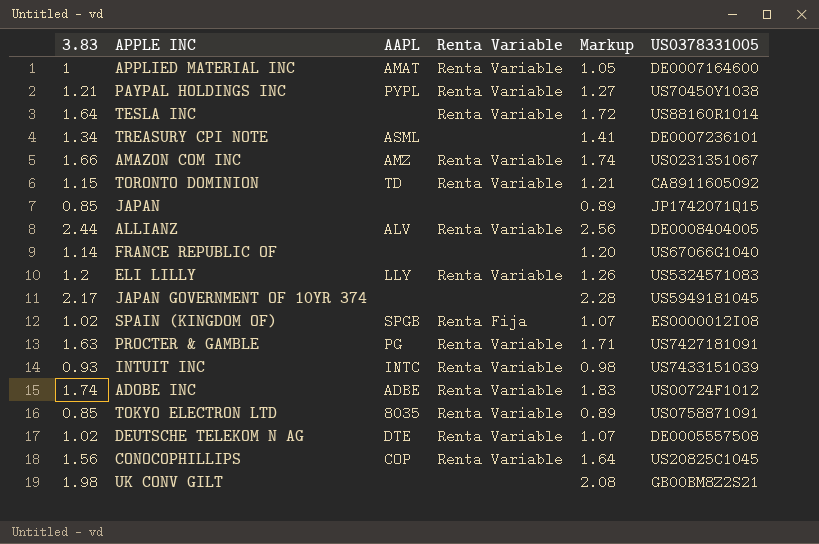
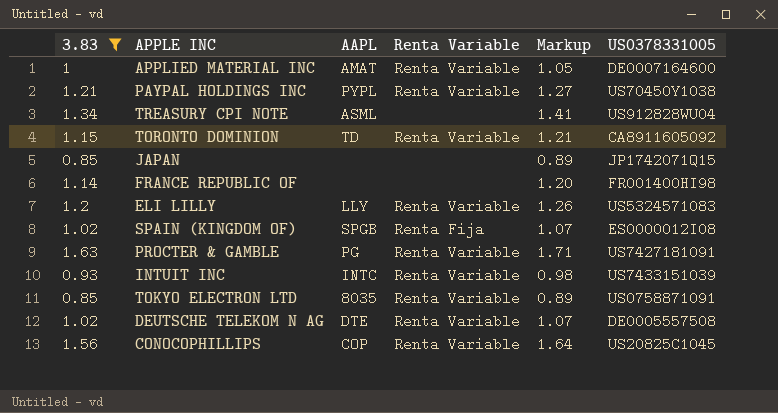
filter: none -> 3.83 <= 1.63
TREASURY CPI NOTE | US0378331005: DE0007236101 -> US912828WU04
FRANCE REPUBLIC OF | US0378331005: US67066G1040 -> FR001400HI98

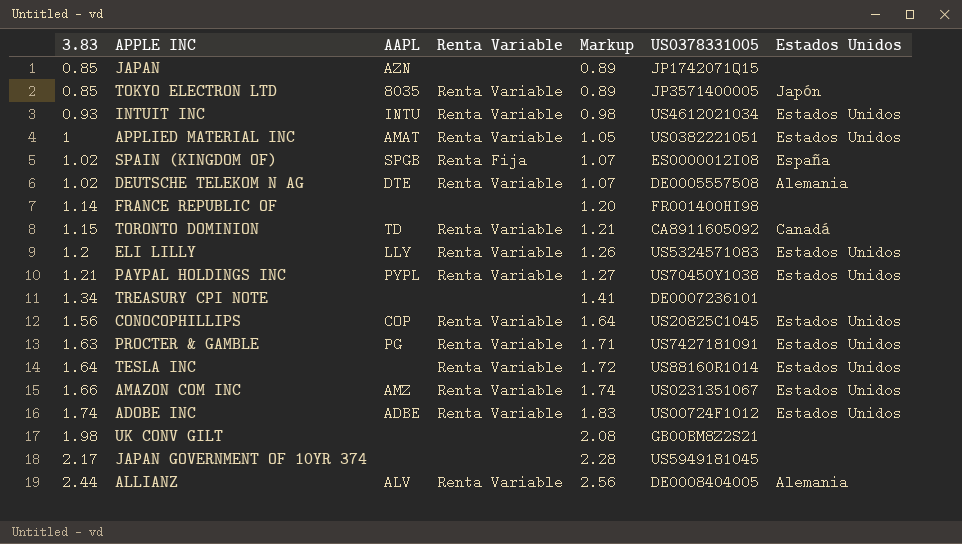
filter: 3.83 <= 1.63 -> none
row order: none -> 3.83 ascending
column Estados Unidos | position: none -> 7
JAPAN | AAPL: none -> AZN
TOKYO ELECTRON LTD | US0378331005: US0758871091 -> JP3571400005
INTUIT INC | AAPL: INTC -> INTU
INTUIT INC | US0378331005: US7433151039 -> US4612021034
APPLIED MATERIAL INC | US0378331005: DE0007164600 -> US0382221051
TREASURY CPI NOTE | AAPL: ASML -> none
TREASURY CPI NOTE | US0378331005: US912828WU04 -> DE0007236101

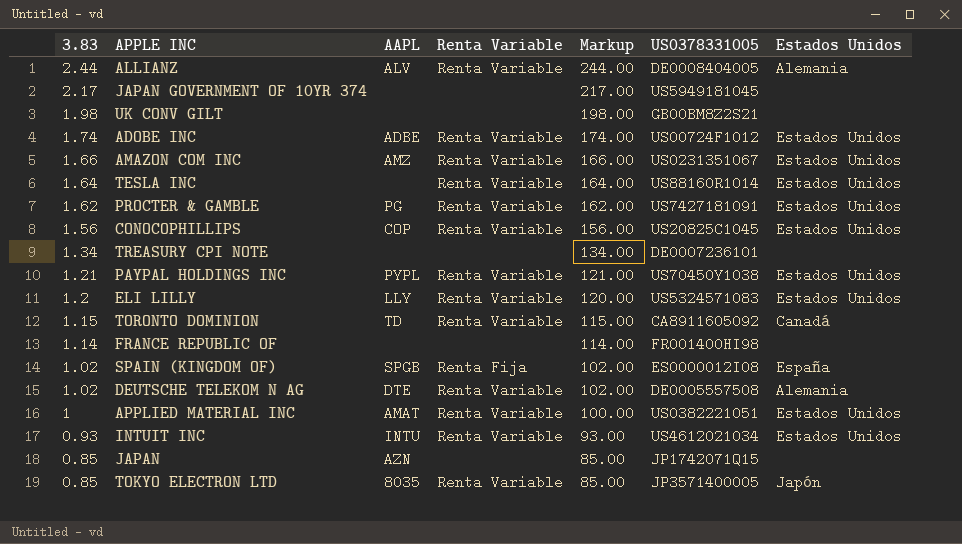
row order: 3.83 ascending -> 3.83 descending
column Markup | formula: [3.83] * 1.05 -> [3.83] * 100
PROCTER & GAMBLE | 3.83: 1.63 -> 1.62

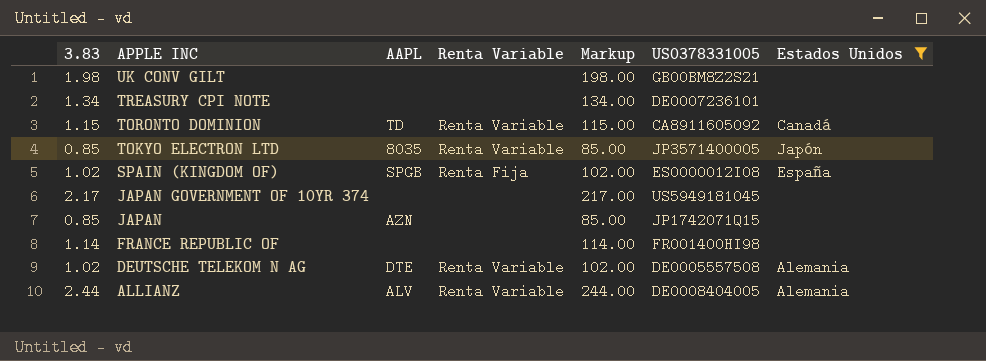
filter: none -> Estados Unidos != Estados Unidos
row order: 3.83 descending -> APPLE INC descending

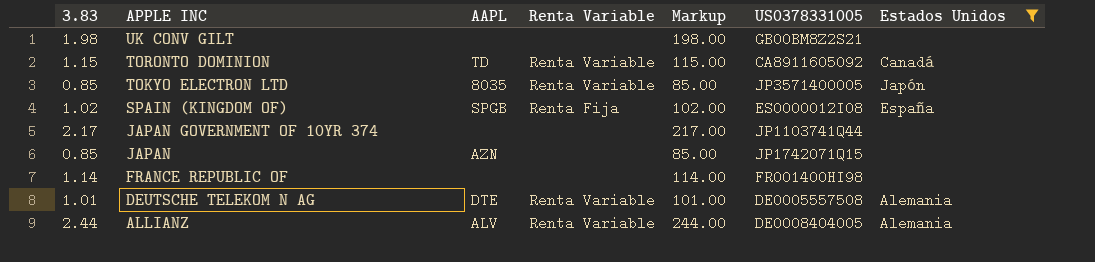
row TREASURY CPI NOTE: 1.34 | none | none | 134.00 | DE0007236101 | none -> none
JAPAN GOVERNMENT OF 10YR 374 | US0378331005: US5949181045 -> JP1103741Q44
DEUTSCHE TELEKOM N AG | 3.83: 1.02 -> 1.01
DEUTSCHE TELEKOM N AG | Markup: 102.00 -> 101.00

